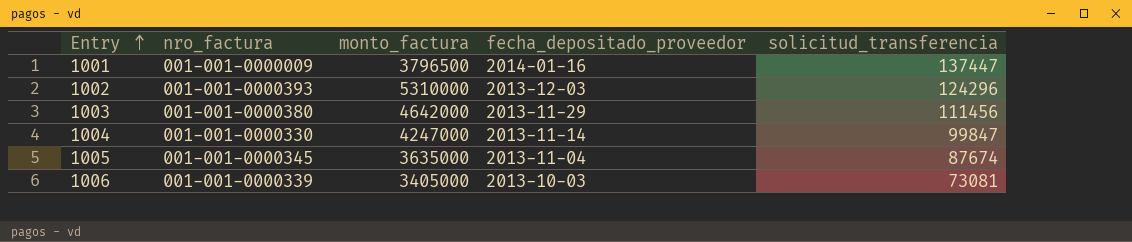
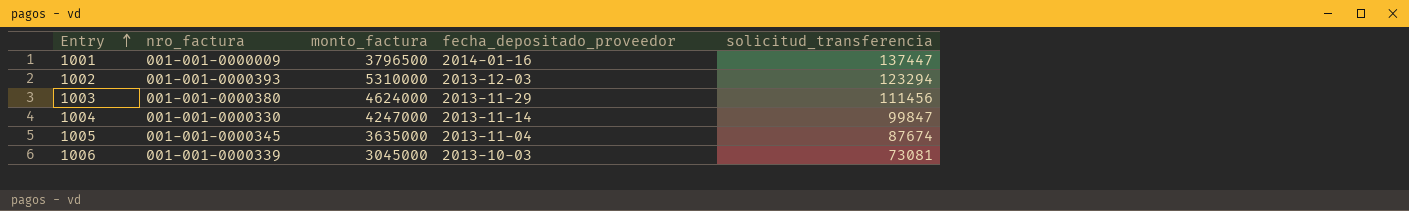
1002 | solicitud_transferencia: 124296 -> 123294
1003 | monto_factura: 4642000 -> 4624000
1006 | monto_factura: 3405000 -> 3045000

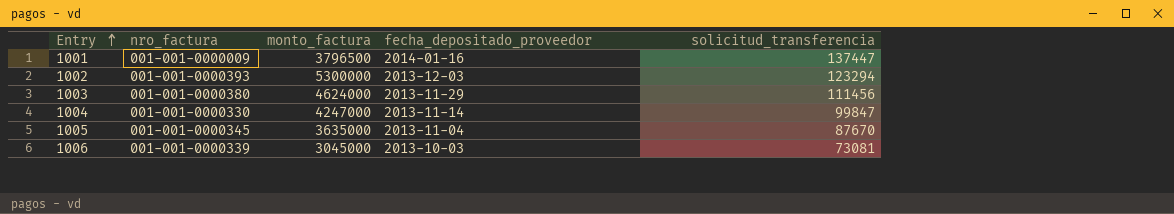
1002 | monto_factura: 5310000 -> 5300000
1005 | solicitud_transferencia: 87674 -> 87670

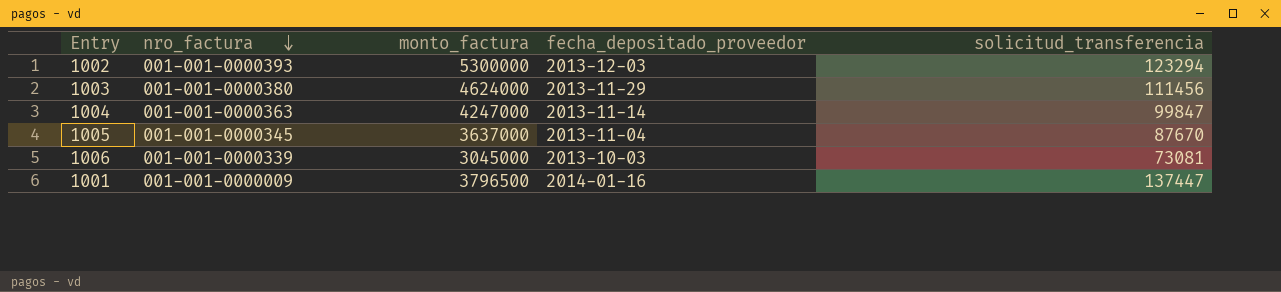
row order: Entry ascending -> nro_factura descending
1004 | nro_factura: 001-001-0000330 -> 001-001-0000363
1005 | monto_factura: 3635000 -> 3637000

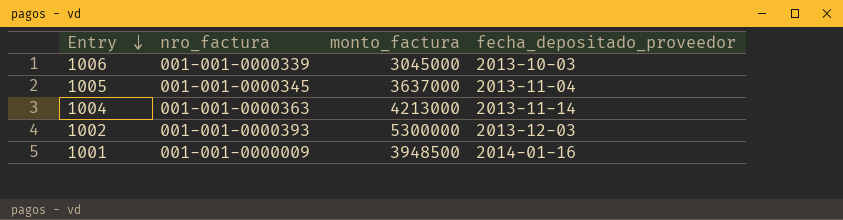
row order: nro_factura descending -> Entry descending
column solicitud_transferencia | position: 5 -> none
row 1003: 001-001-0000380 | 4624000 | 2013-11-29 | 111456 -> none
1004 | monto_factura: 4247000 -> 4213000
1001 | monto_factura: 3796500 -> 3948500

